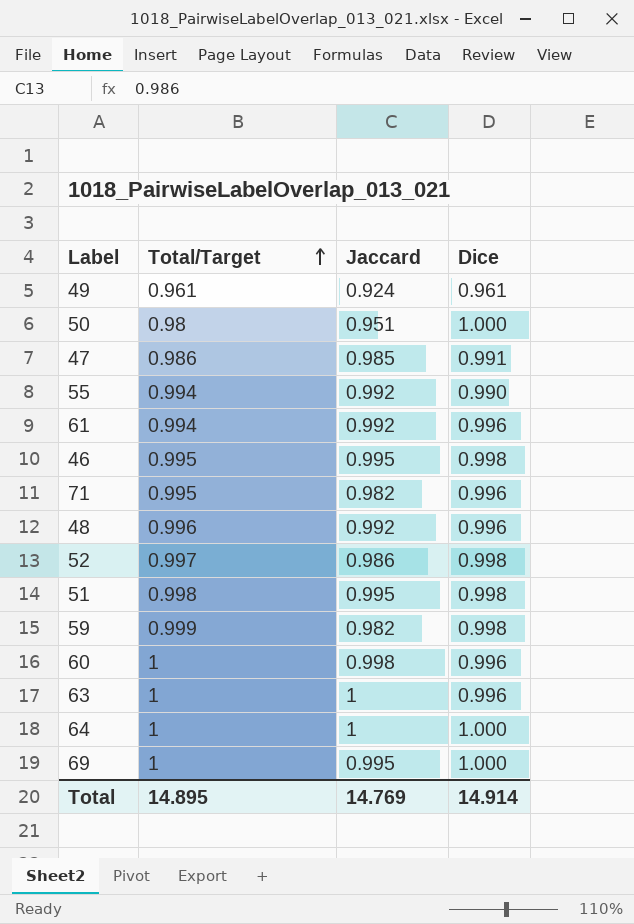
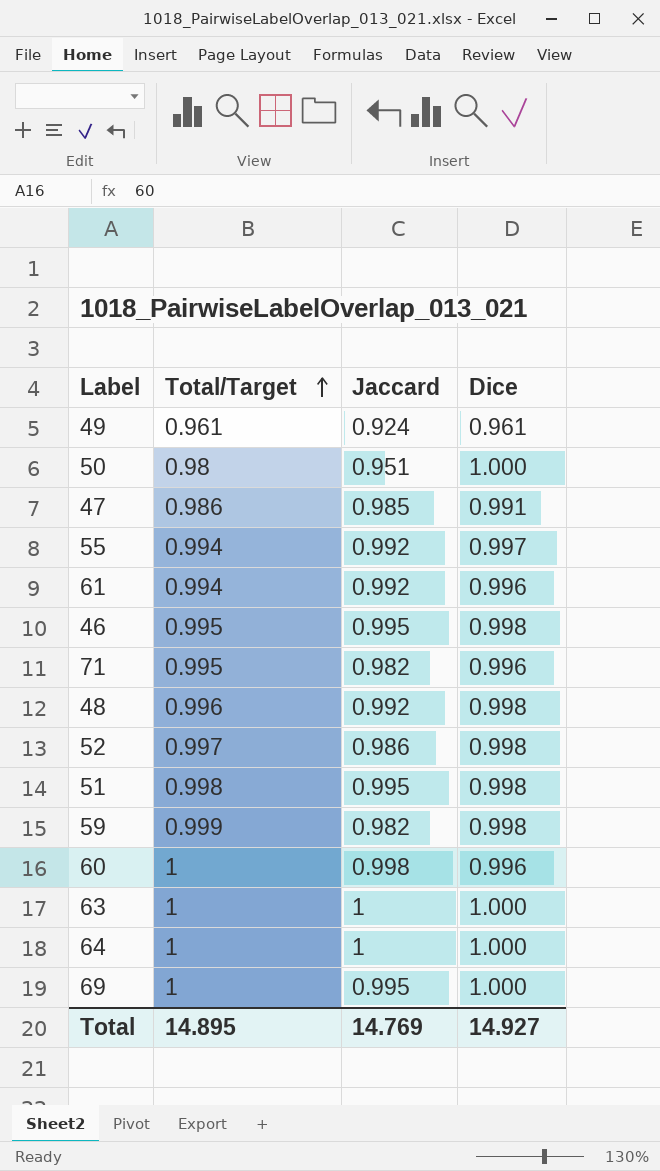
55 | Dice: 0.990 -> 0.997
48 | Dice: 0.996 -> 0.998
63 | Dice: 0.996 -> 1.000
Total | Dice: 14.914 -> 14.927

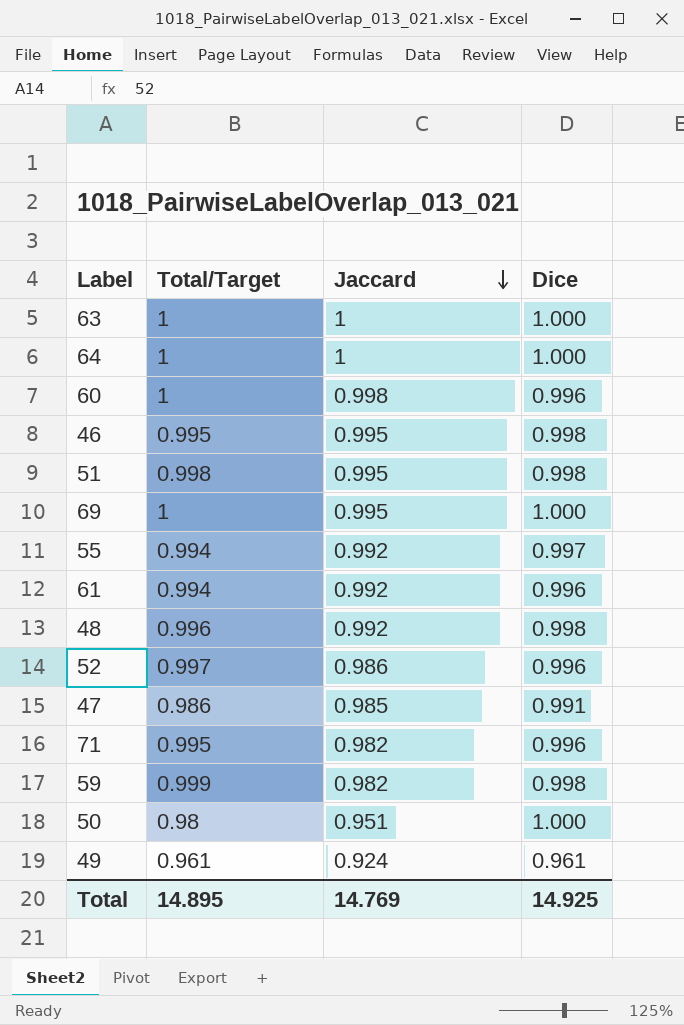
row order: Total/Target ascending -> Jaccard descending
52 | Dice: 0.998 -> 0.996
Total | Dice: 14.927 -> 14.925

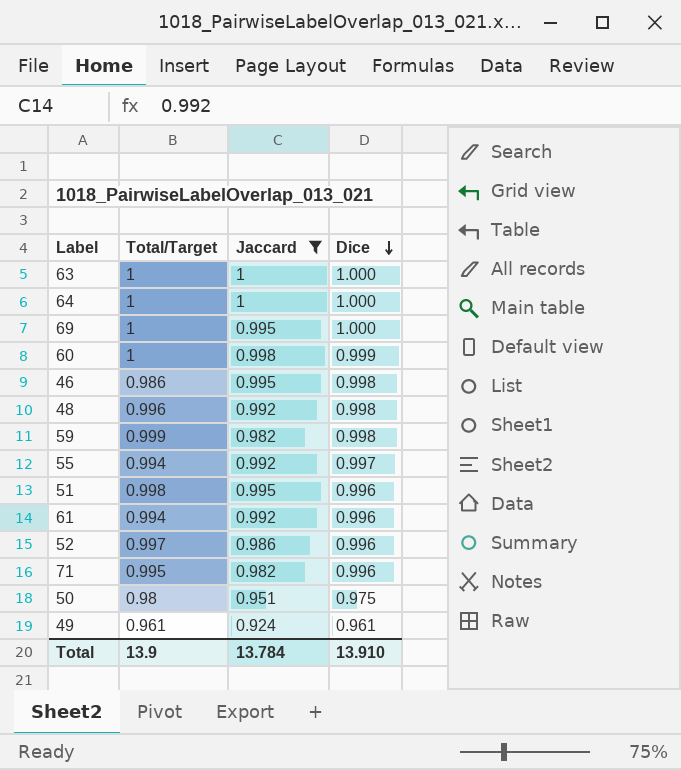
filter: none -> Jaccard != 0.985
row order: Jaccard descending -> Dice descending
60 | Dice: 0.996 -> 0.999
46 | Total/Target: 0.995 -> 0.986
51 | Dice: 0.998 -> 0.996
50 | Dice: 1.000 -> 0.975
Total | Total/Target: 14.895 -> 13.9
Total | Jaccard: 14.769 -> 13.784
Total | Dice: 14.925 -> 13.910

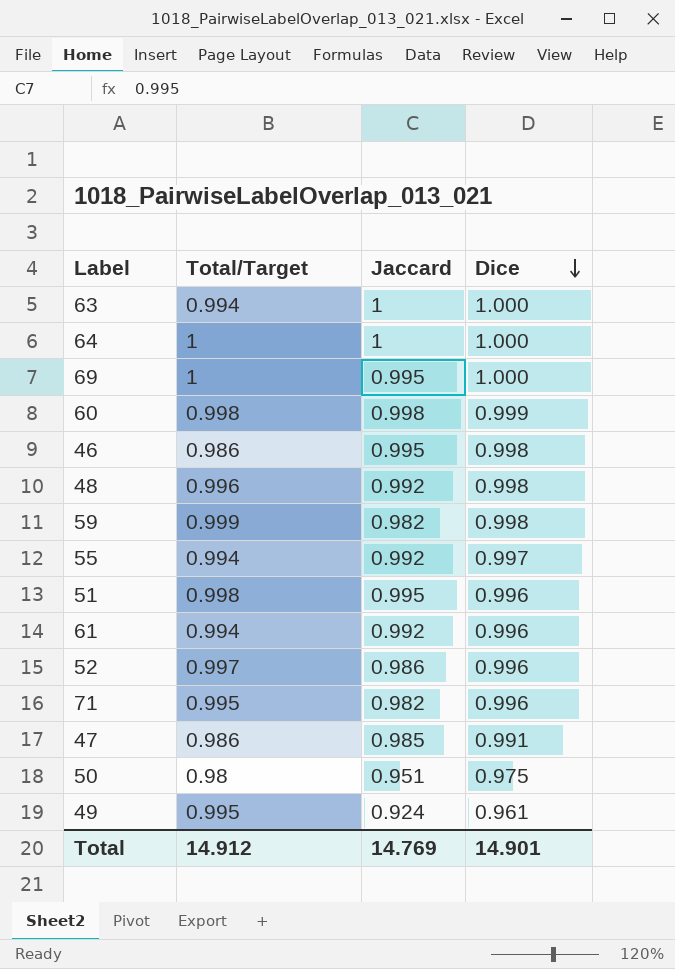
filter: Jaccard != 0.985 -> none
63 | Total/Target: 1 -> 0.994
60 | Total/Target: 1 -> 0.998
49 | Total/Target: 0.961 -> 0.995
Total | Total/Target: 13.9 -> 14.912
Total | Jaccard: 13.784 -> 14.769
Total | Dice: 13.910 -> 14.901

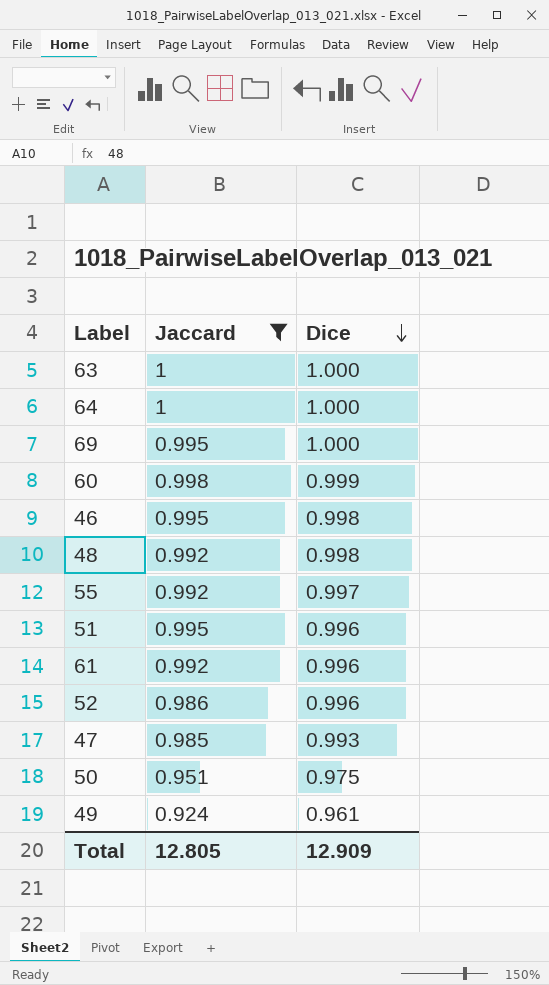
filter: none -> Jaccard != 0.982
column Total/Target | position: 2 -> none
47 | Dice: 0.991 -> 0.993
Total | Jaccard: 14.769 -> 12.805
Total | Dice: 14.901 -> 12.909

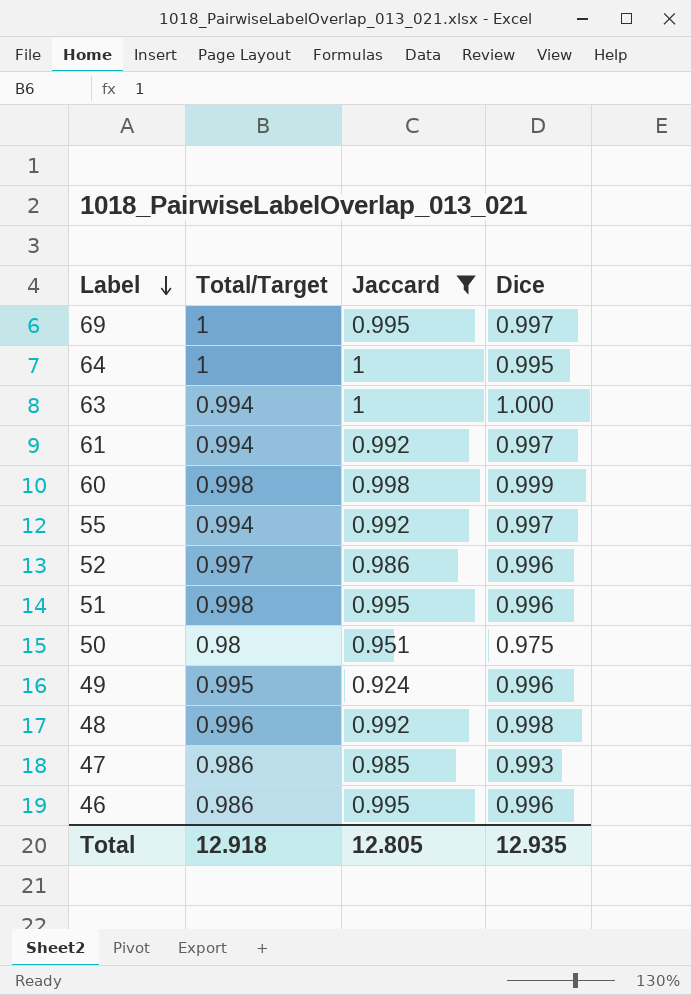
row order: Dice descending -> Label descending
column Total/Target | position: none -> 2
69 | Dice: 1.000 -> 0.997
64 | Dice: 1.000 -> 0.995
61 | Dice: 0.996 -> 0.997
49 | Dice: 0.961 -> 0.996
46 | Dice: 0.998 -> 0.996
Total | Dice: 12.909 -> 12.935

